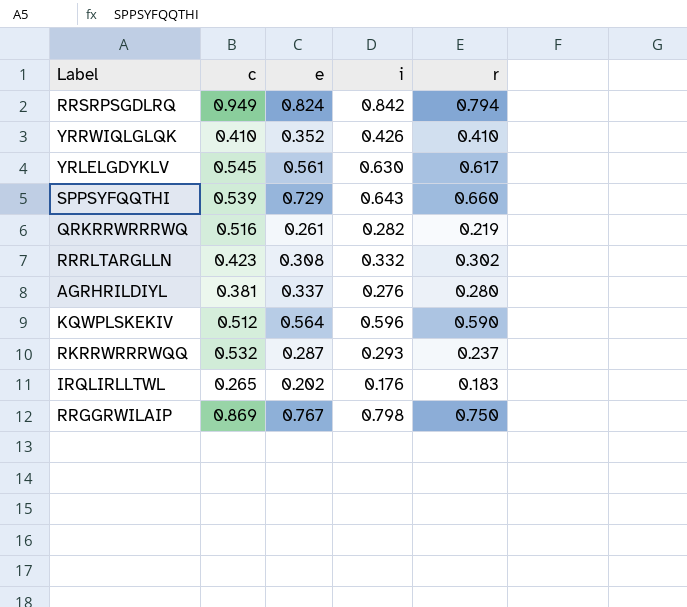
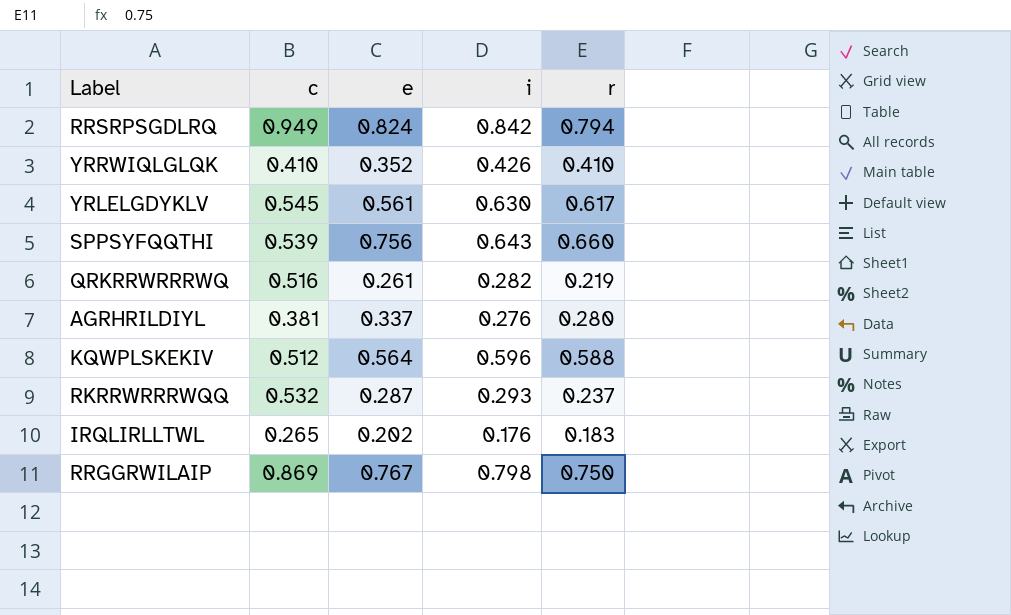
row RRRLTARGLLN: 0.423 | 0.308 | 0.332 | 0.302 -> none
SPPSYFQQTHI | e: 0.729 -> 0.756
KQWPLSKEKIV | r: 0.590 -> 0.588

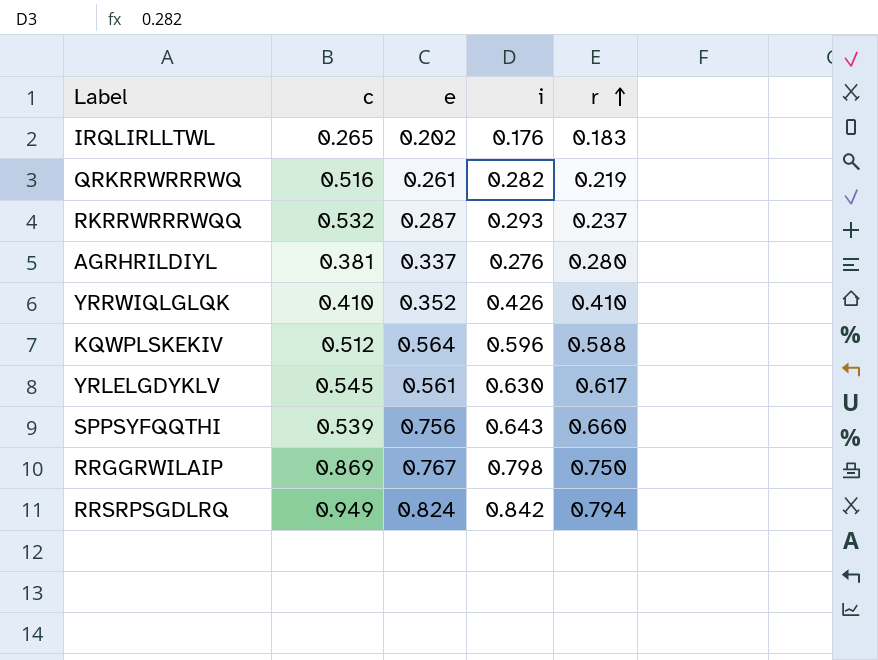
row order: none -> r ascending

